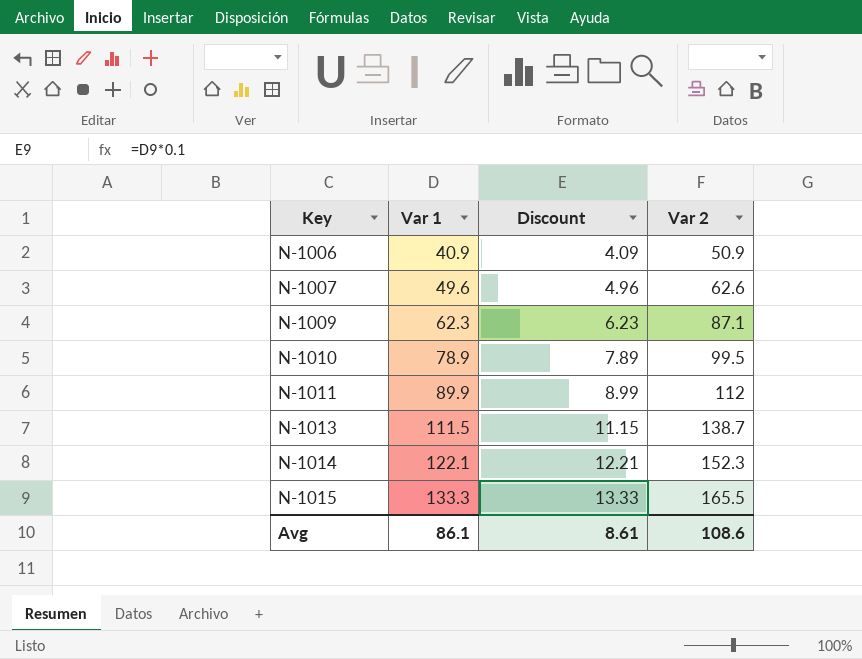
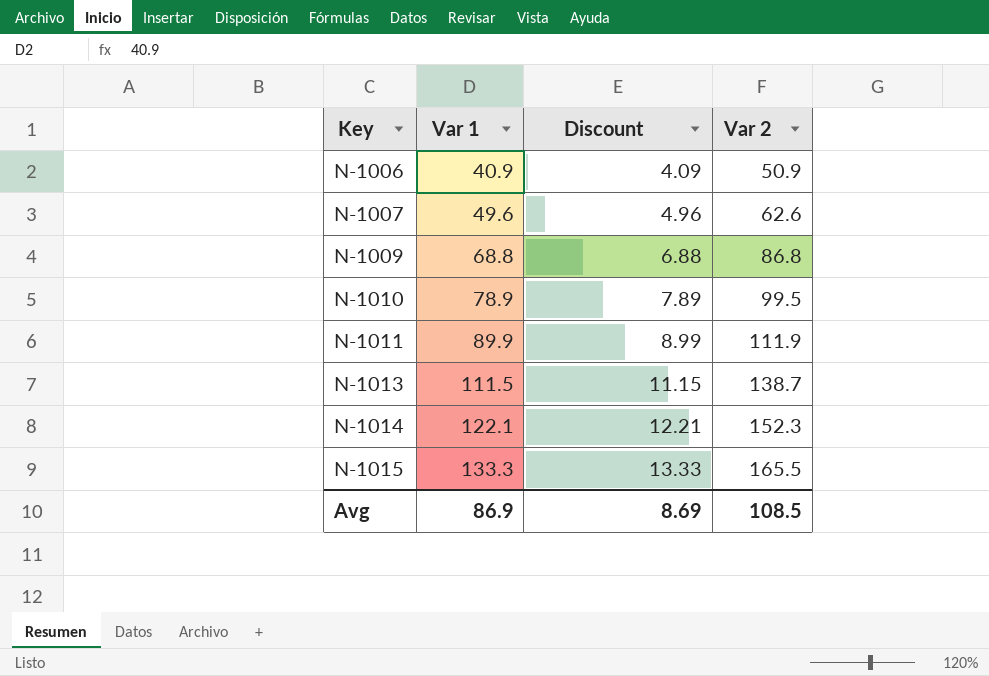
N-1009 | Var 1: 62.3 -> 68.8
N-1009 | Discount: 6.23 -> 6.88
N-1009 | Var 2: 87.1 -> 86.8
N-1011 | Var 2: 112 -> 111.9
Avg | Var 1: 86.1 -> 86.9
Avg | Discount: 8.61 -> 8.69
Avg | Var 2: 108.6 -> 108.5

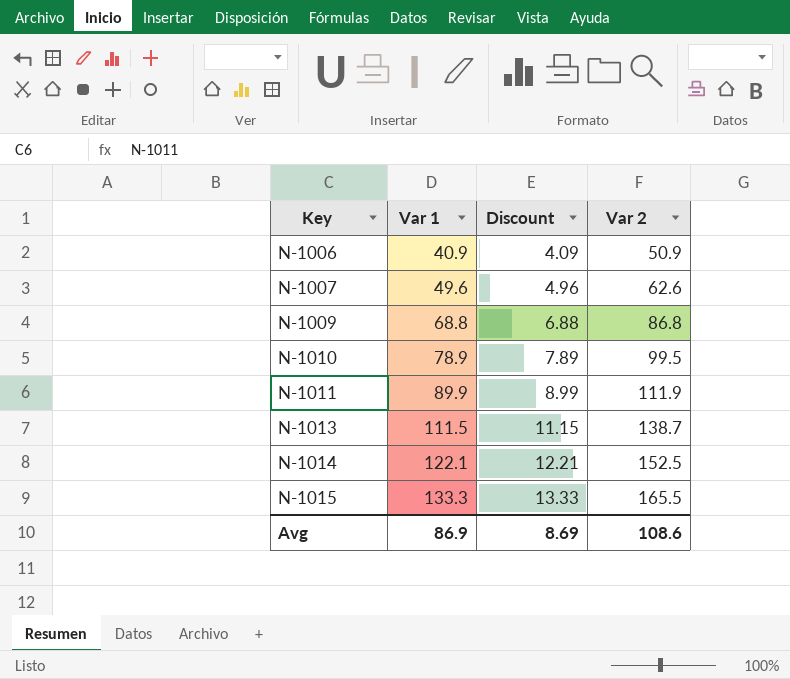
N-1014 | Var 2: 152.3 -> 152.5
Avg | Var 2: 108.5 -> 108.6

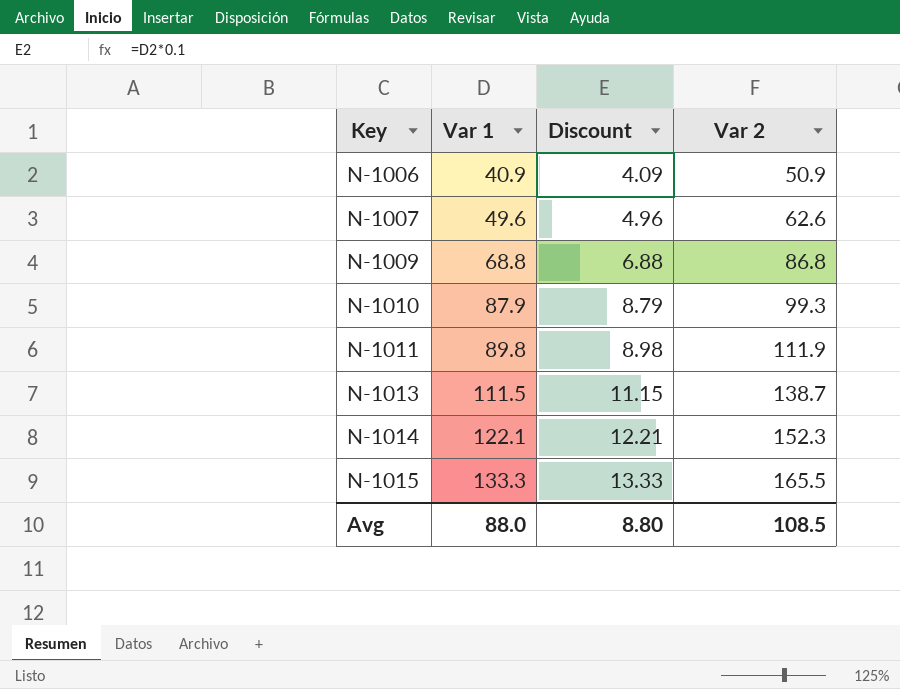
N-1010 | Var 1: 78.9 -> 87.9
N-1010 | Discount: 7.89 -> 8.79
N-1010 | Var 2: 99.5 -> 99.3
N-1011 | Var 1: 89.9 -> 89.8
N-1011 | Discount: 8.99 -> 8.98
N-1014 | Var 2: 152.5 -> 152.3
Avg | Var 1: 86.9 -> 88.0
Avg | Discount: 8.69 -> 8.80
Avg | Var 2: 108.6 -> 108.5

